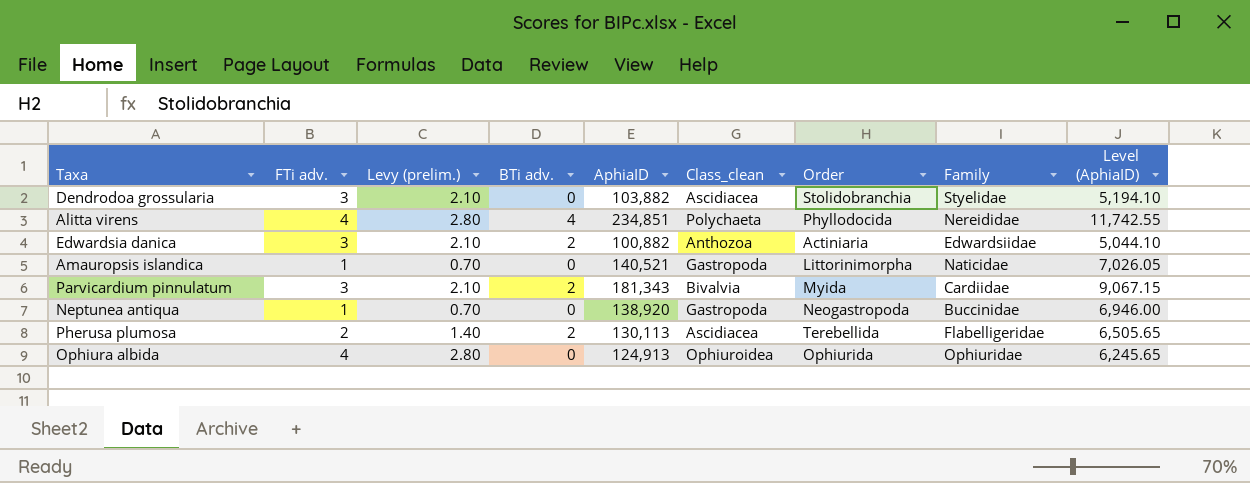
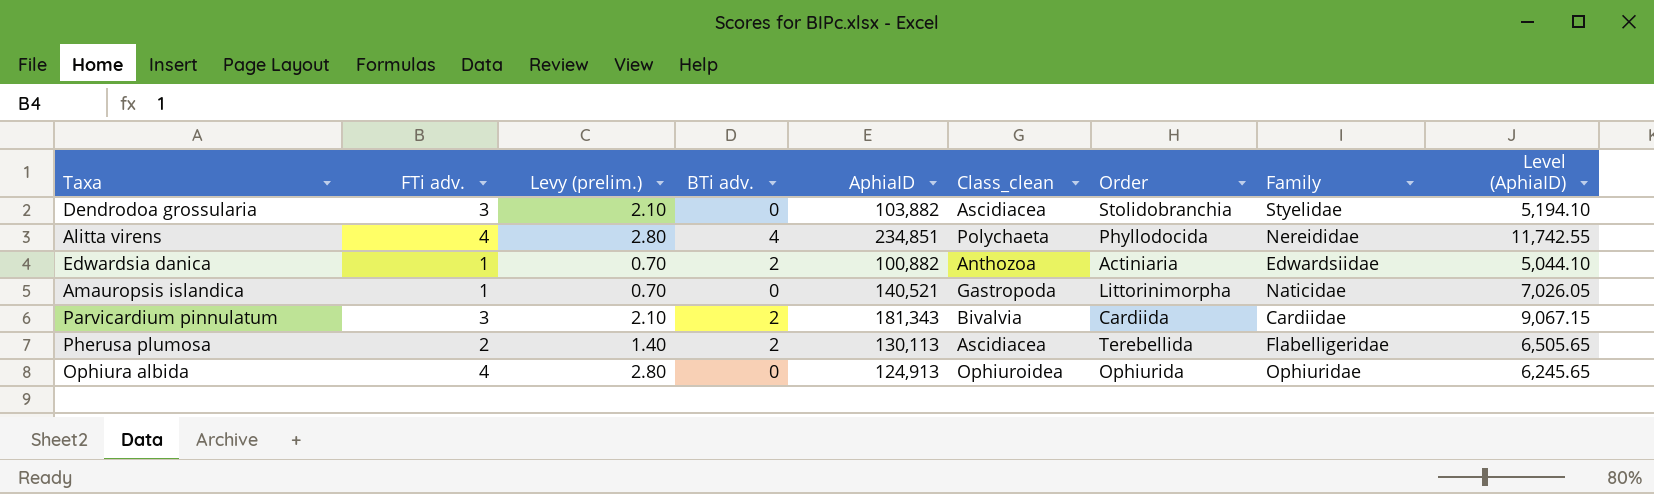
row Neptunea antiqua: 1 | 0.70 | 0 | 138,920 | Gastropoda | Neogastropoda | Buccinidae | 6,946.00 -> none
Edwardsia danica | FTi adv.: 3 -> 1
Edwardsia danica | Levy (prelim.): 2.10 -> 0.70
Parvicardium pinnulatum | Order: Myida -> Cardiida

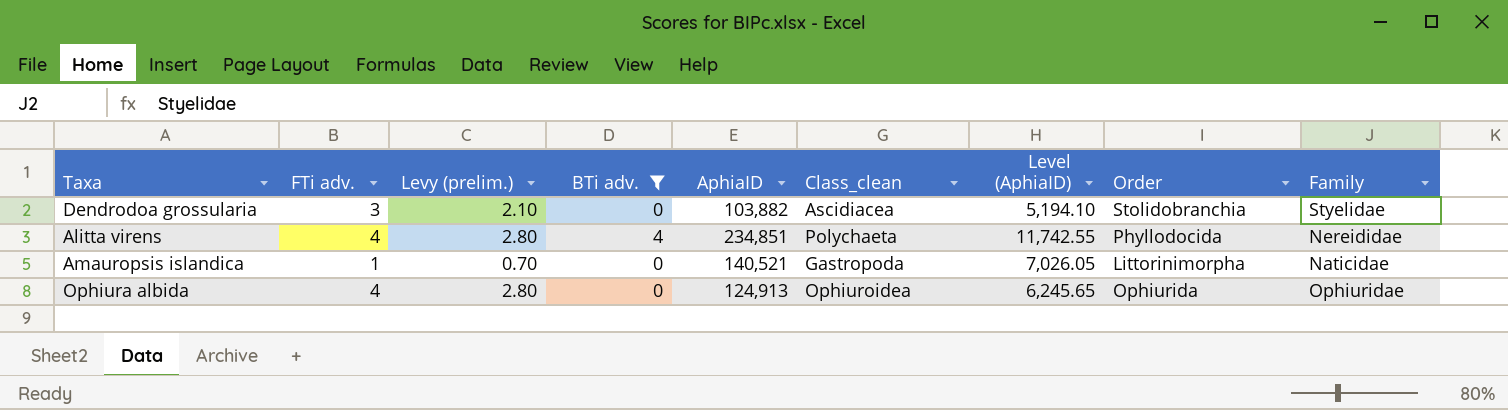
filter: none -> BTi adv. != 2
column Level (AphiaID) | position: 9 -> 7

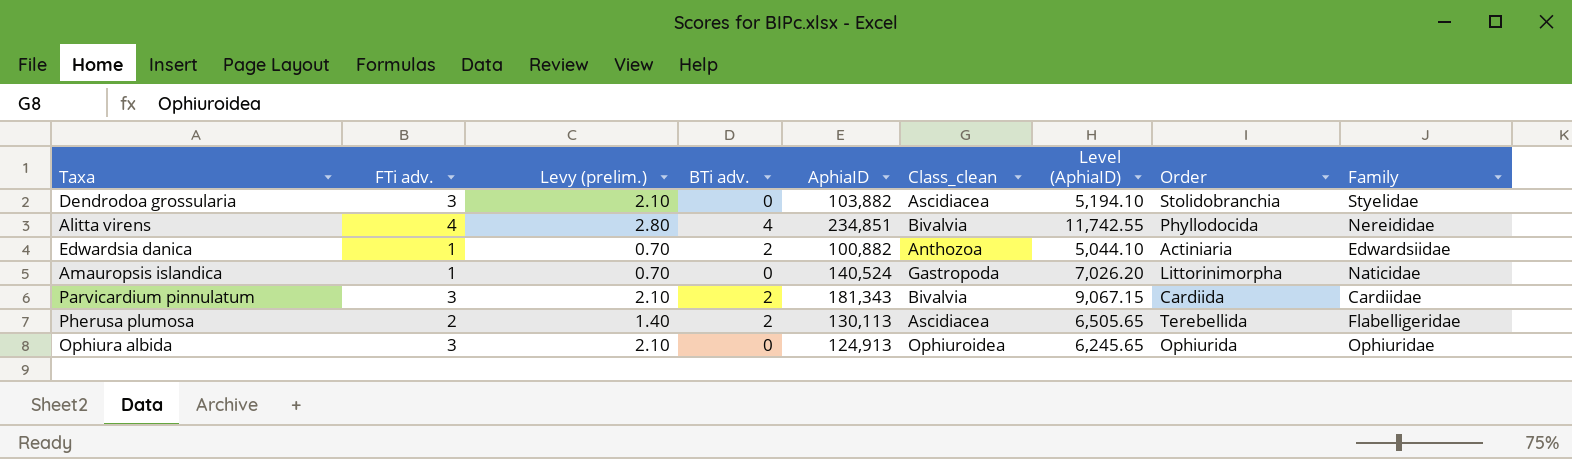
filter: BTi adv. != 2 -> none
Alitta virens | Class_clean: Polychaeta -> Bivalvia
Amauropsis islandica | AphiaID: 140,521 -> 140,524
Amauropsis islandica | Level (AphiaID): 7,026.05 -> 7,026.20
Ophiura albida | FTi adv.: 4 -> 3
Ophiura albida | Levy (prelim.): 2.80 -> 2.10

